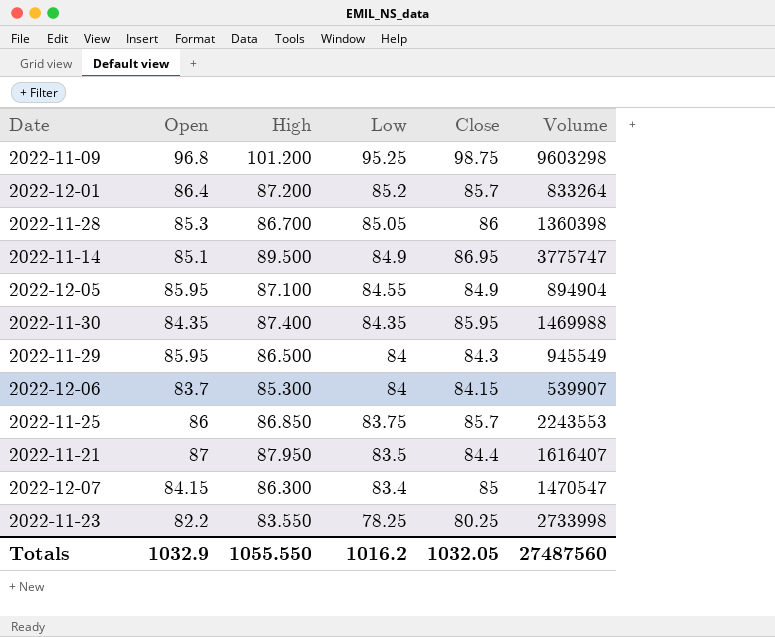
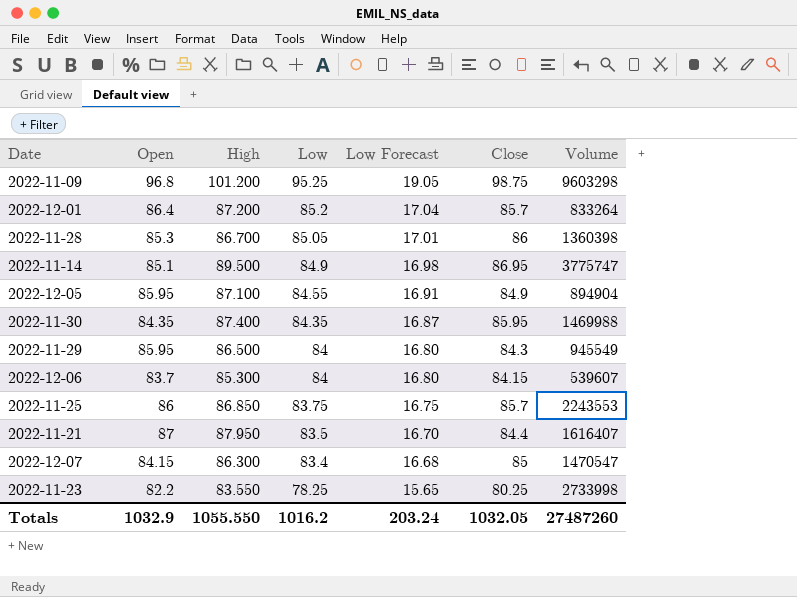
column Low Forecast | formula: none -> [Low] * 0.2
2022-12-06 | Volume: 539907 -> 539607
Totals | Volume: 27487560 -> 27487260

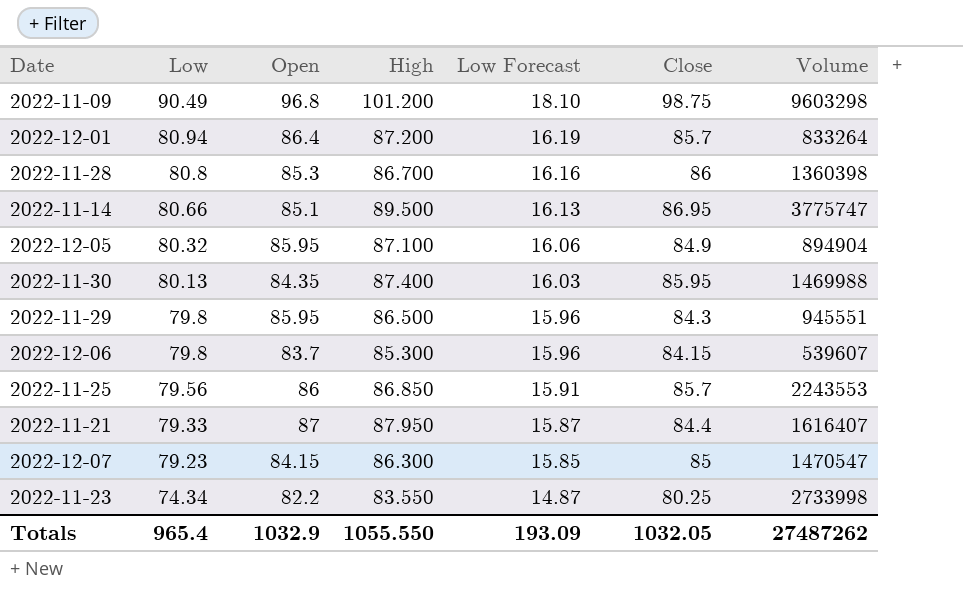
column Low | position: 4 -> 2
2022-11-09 | Low: 95.25 -> 90.49
2022-11-09 | Low Forecast: 19.05 -> 18.10
2022-12-01 | Low: 85.2 -> 80.94
2022-12-01 | Low Forecast: 17.04 -> 16.19
2022-11-28 | Low: 85.05 -> 80.8
2022-11-28 | Low Forecast: 17.01 -> 16.16
2022-11-14 | Low: 84.9 -> 80.66
2022-11-14 | Low Forecast: 16.98 -> 16.13
2022-12-05 | Low: 84.55 -> 80.32
2022-12-05 | Low Forecast: 16.91 -> 16.06
2022-11-30 | Low: 84.35 -> 80.13
2022-11-30 | Low Forecast: 16.87 -> 16.03
2022-11-29 | Low: 84 -> 79.8
2022-11-29 | Low Forecast: 16.80 -> 15.96
2022-11-29 | Volume: 945549 -> 945551
2022-12-06 | Low: 84 -> 79.8
2022-12-06 | Low Forecast: 16.80 -> 15.96
2022-11-25 | Low: 83.75 -> 79.56
2022-11-25 | Low Forecast: 16.75 -> 15.91
2022-11-21 | Low: 83.5 -> 79.33
2022-11-21 | Low Forecast: 16.70 -> 15.87
2022-12-07 | Low: 83.4 -> 79.23
2022-12-07 | Low Forecast: 16.68 -> 15.85
2022-11-23 | Low: 78.25 -> 74.34
2022-11-23 | Low Forecast: 15.65 -> 14.87
Totals | Low: 1016.2 -> 965.4
Totals | Low Forecast: 203.24 -> 193.09
Totals | Volume: 27487260 -> 27487262

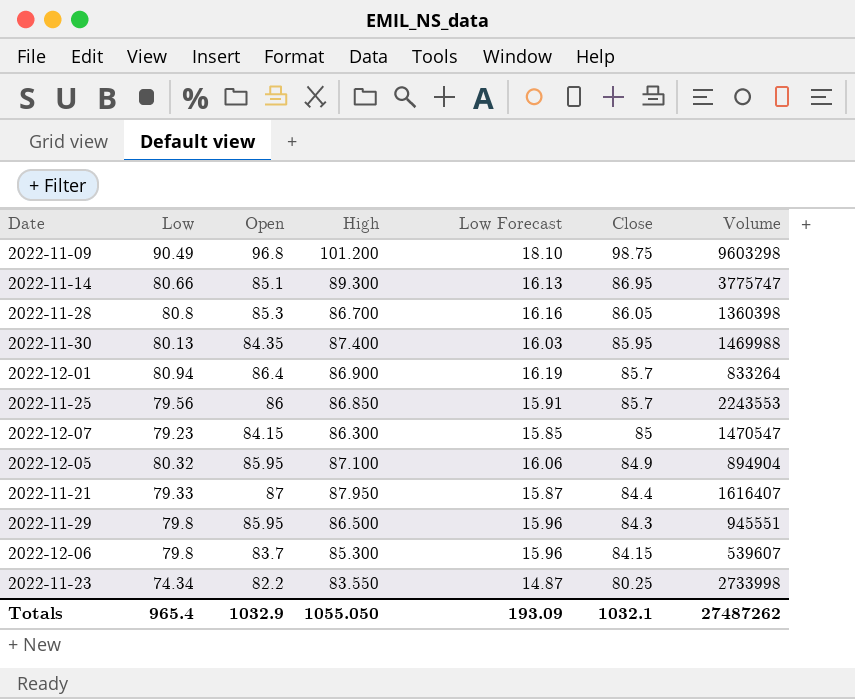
row order: Low descending -> Close descending
2022-11-14 | High: 89.500 -> 89.300
2022-11-28 | Close: 86 -> 86.05
2022-12-01 | High: 87.200 -> 86.900
Totals | High: 1055.550 -> 1055.050
Totals | Close: 1032.05 -> 1032.1

